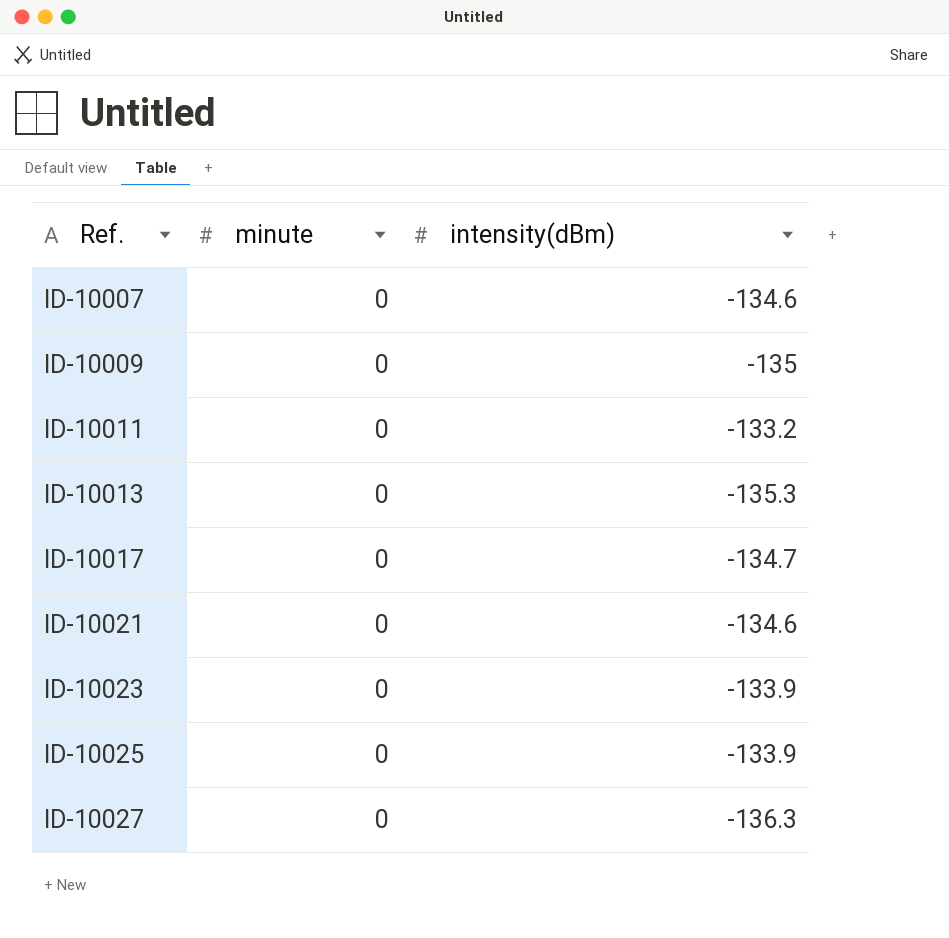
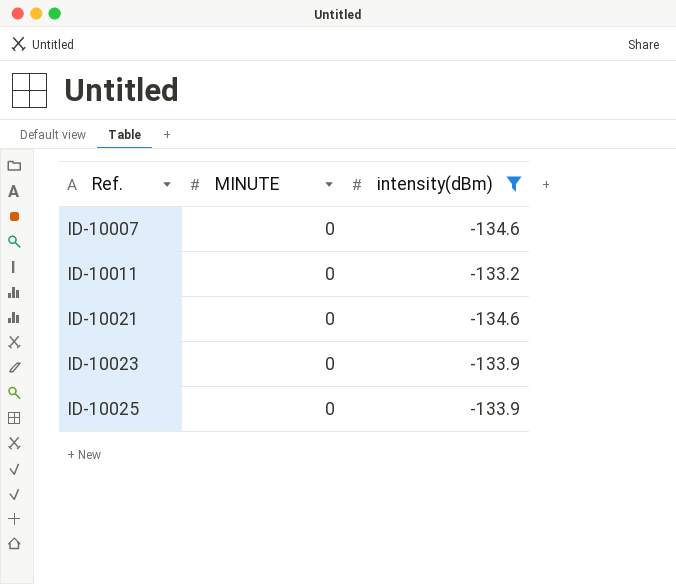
filter: none -> intensity(dBm) >= -134.6
column name: minute -> MINUTE

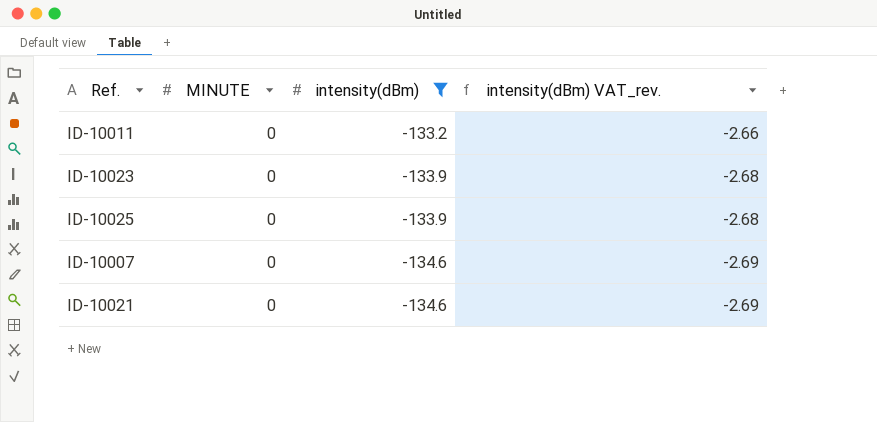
row order: Ref. ascending -> intensity(dBm) descending
column intensity(dBm) VAT_rev. | formula: none -> [intensity(dBm)] * 0.02

